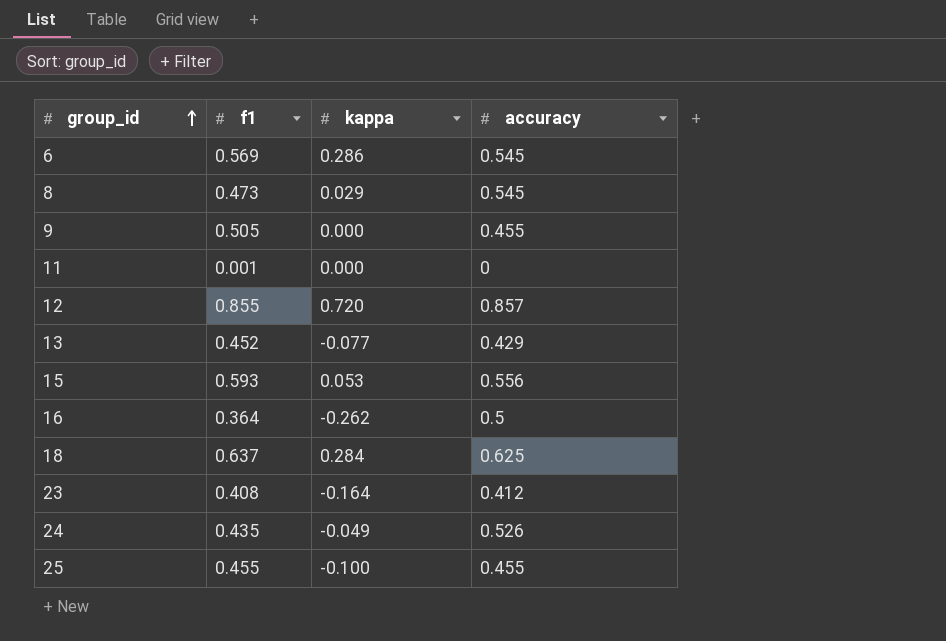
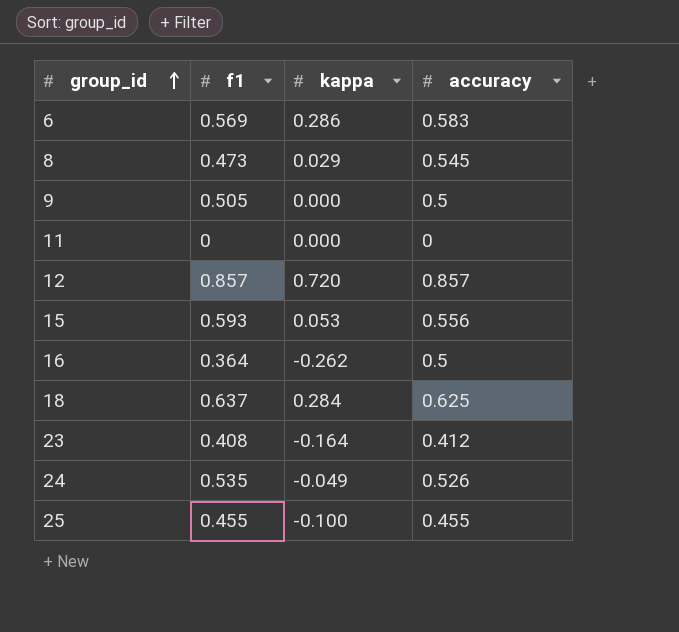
row 13: 0.452 | -0.077 | 0.429 -> none
6 | accuracy: 0.545 -> 0.583
9 | accuracy: 0.455 -> 0.5
11 | f1: 0.001 -> 0
12 | f1: 0.855 -> 0.857
24 | f1: 0.435 -> 0.535

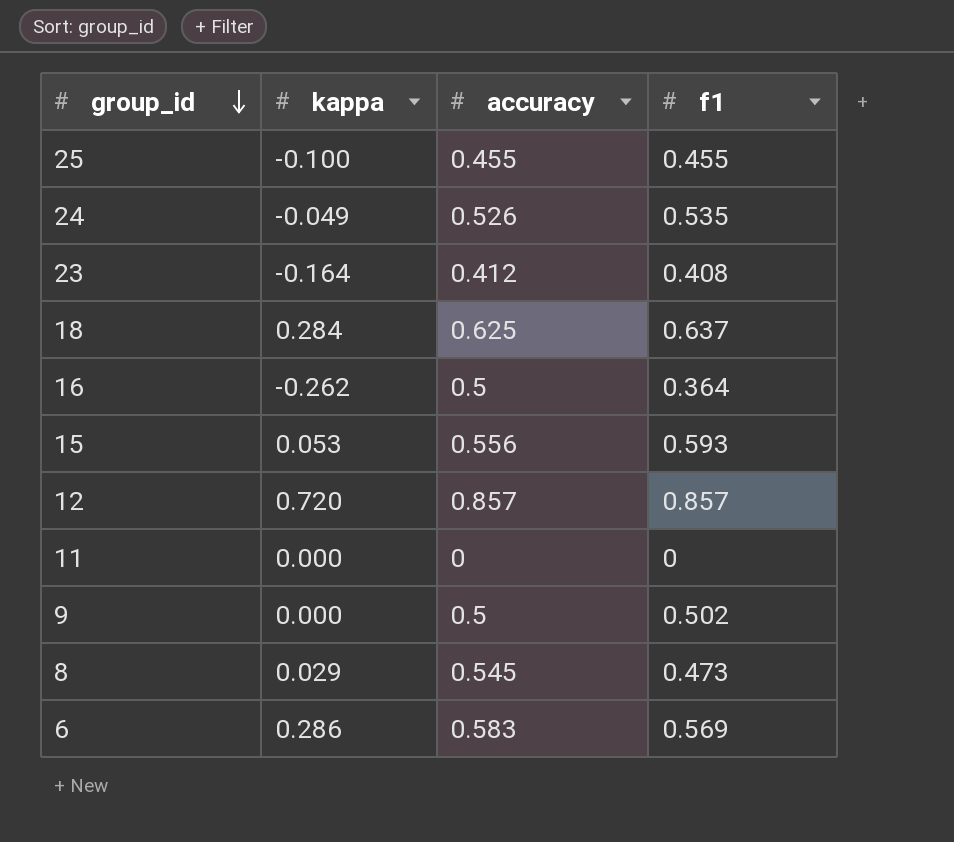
row order: group_id ascending -> group_id descending
column f1 | position: 2 -> 4
9 | f1: 0.505 -> 0.502

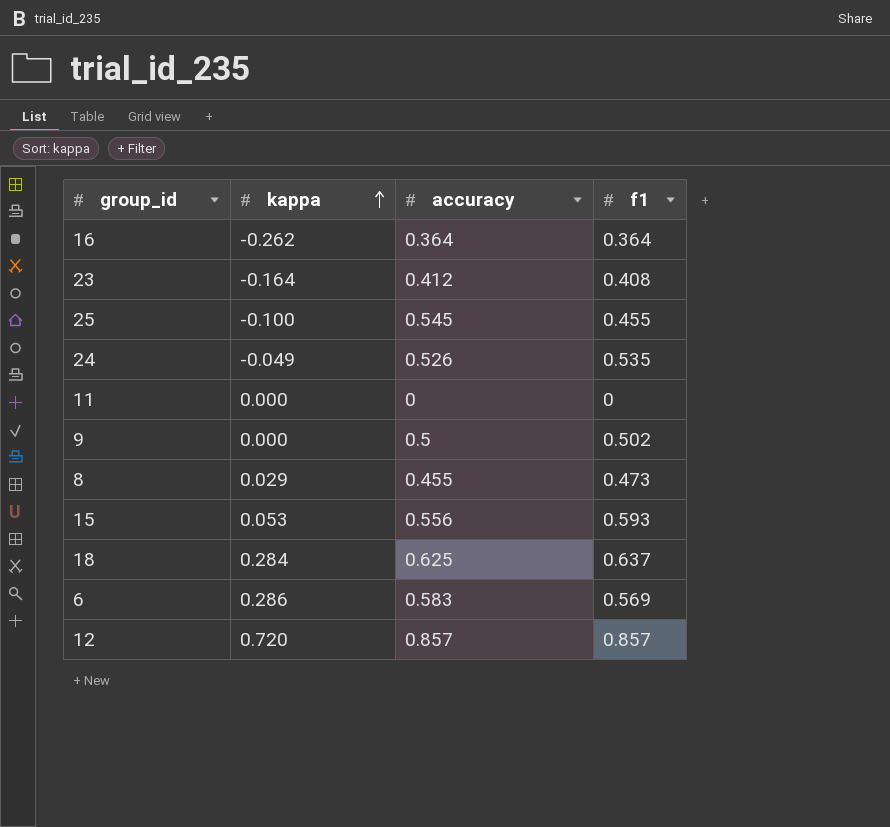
row order: group_id descending -> kappa ascending
16 | accuracy: 0.5 -> 0.364
25 | accuracy: 0.455 -> 0.545
8 | accuracy: 0.545 -> 0.455

